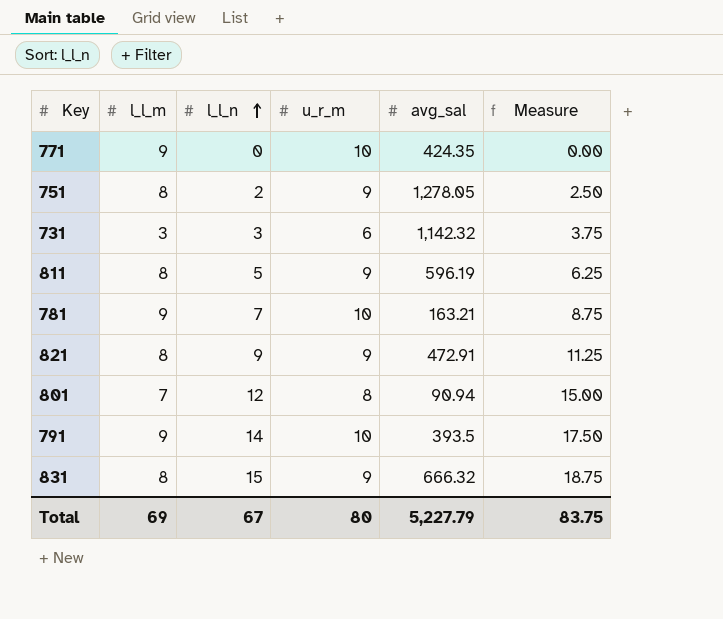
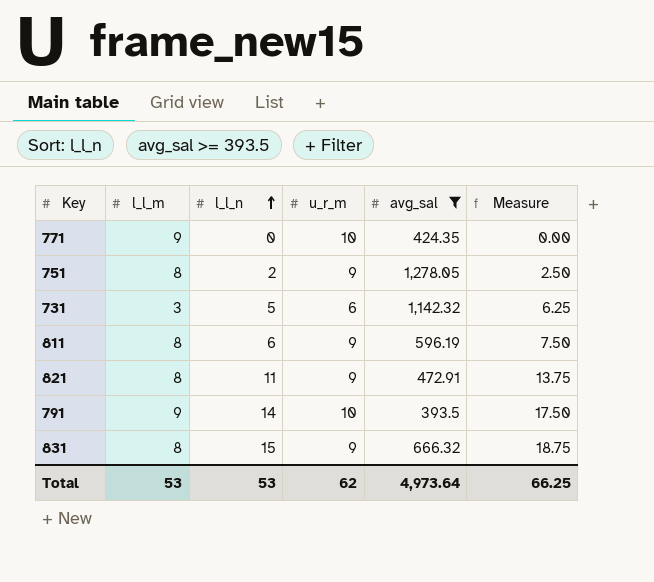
filter: none -> avg_sal >= 393.5
731 | l_l_n: 3 -> 5
731 | Measure: 3.75 -> 6.25
811 | l_l_n: 5 -> 6
811 | Measure: 6.25 -> 7.50
821 | l_l_n: 9 -> 11
821 | Measure: 11.25 -> 13.75
Total | l_l_m: 69 -> 53
Total | l_l_n: 67 -> 53
Total | u_r_m: 80 -> 62
Total | avg_sal: 5,227.79 -> 4,973.64
Total | Measure: 83.75 -> 66.25

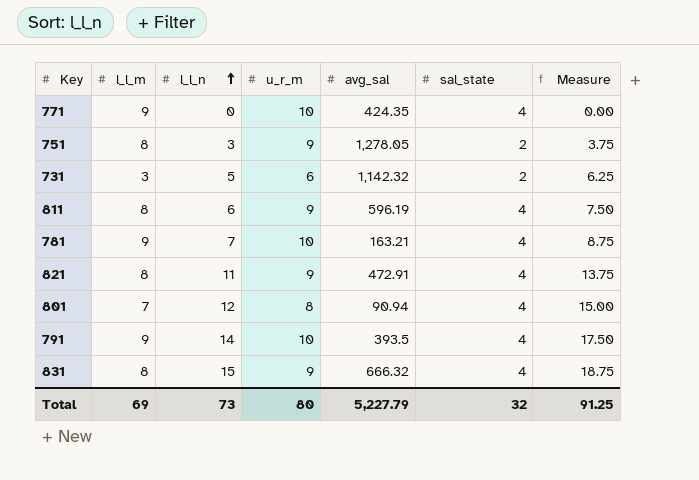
filter: avg_sal >= 393.5 -> none
column sal_state | position: none -> 6
751 | l_l_n: 2 -> 3
751 | Measure: 2.50 -> 3.75
Total | l_l_m: 53 -> 69
Total | l_l_n: 53 -> 73
Total | u_r_m: 62 -> 80
Total | avg_sal: 4,973.64 -> 5,227.79
Total | Measure: 66.25 -> 91.25

